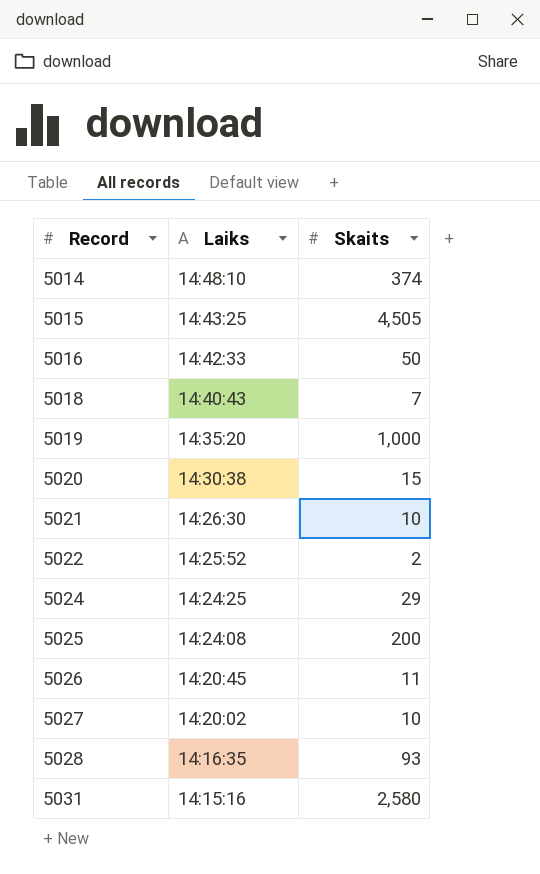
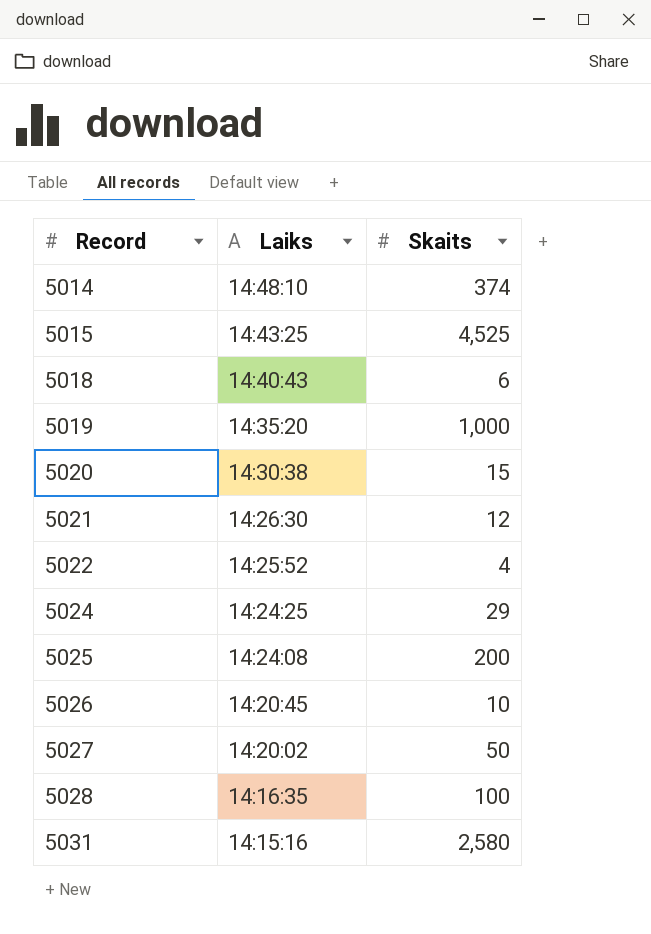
row 5016: 14:42:33 | 50 -> none
5015 | Skaits: 4,505 -> 4,525
5018 | Skaits: 7 -> 6
5021 | Skaits: 10 -> 12
5022 | Skaits: 2 -> 4
5026 | Skaits: 11 -> 10
5027 | Skaits: 10 -> 50
5028 | Skaits: 93 -> 100

